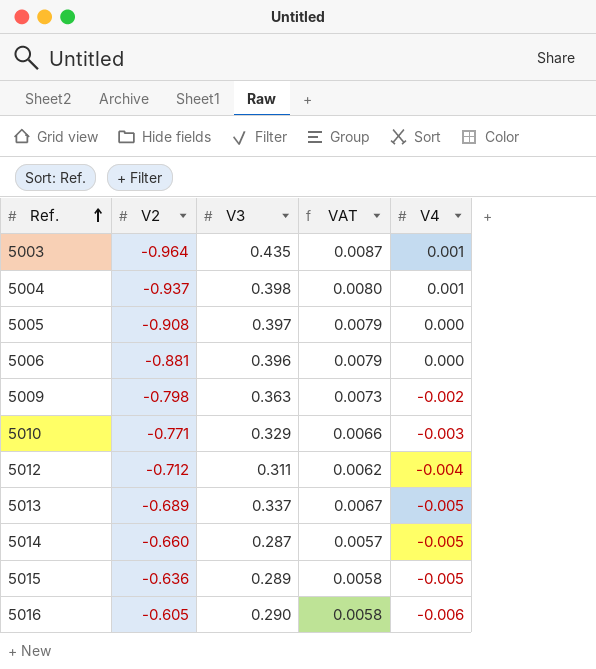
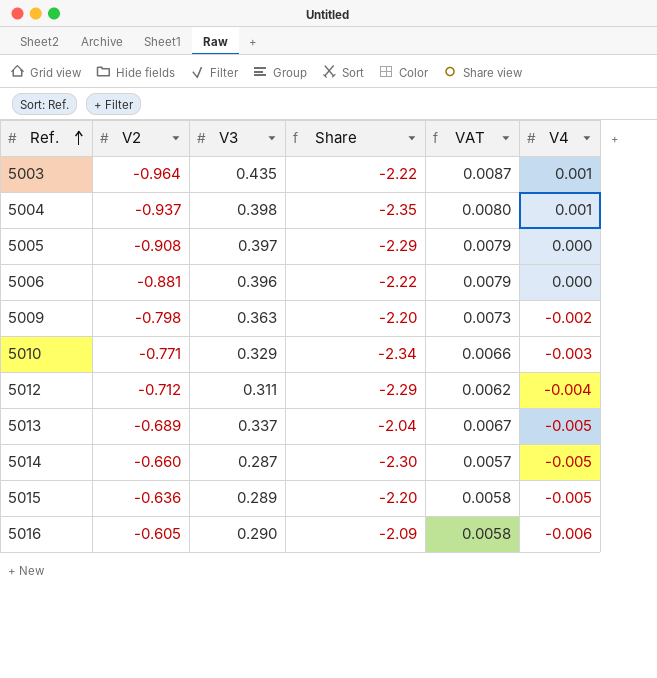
column Share | formula: none -> [V2] / [V3]

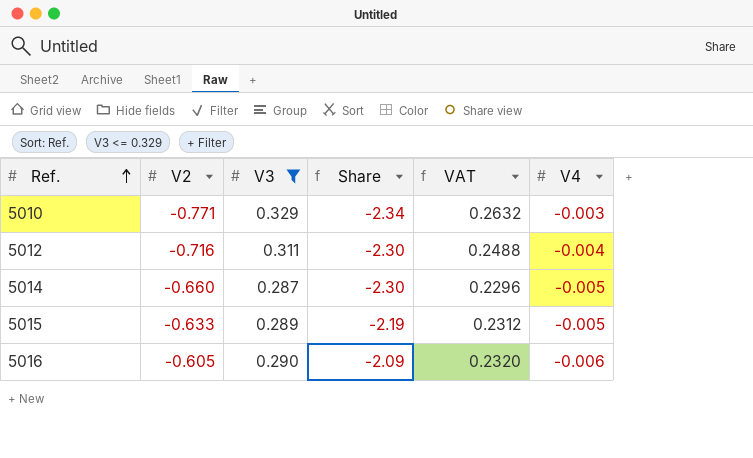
filter: none -> V3 <= 0.329
column VAT | formula: [V3] * 0.02 -> [V3] * 0.8
5012 | V2: -0.712 -> -0.716
5012 | Share: -2.29 -> -2.30
5015 | V2: -0.636 -> -0.633
5015 | Share: -2.20 -> -2.19

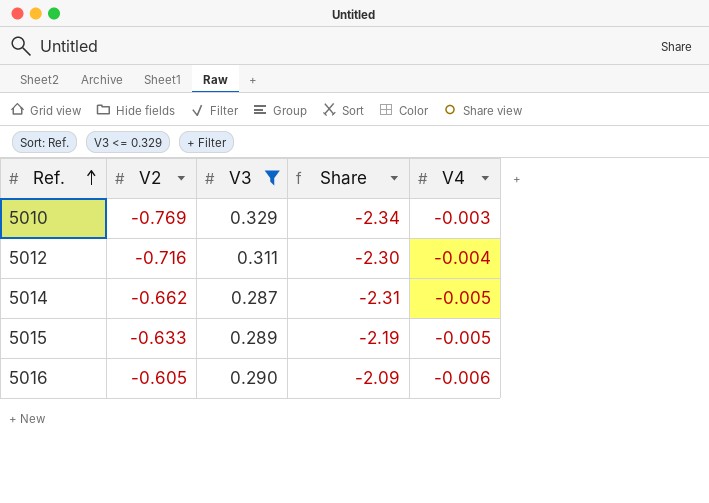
column VAT | formula: [V3] * 0.8 -> none
5010 | V2: -0.771 -> -0.769
5014 | V2: -0.660 -> -0.662
5014 | Share: -2.30 -> -2.31

